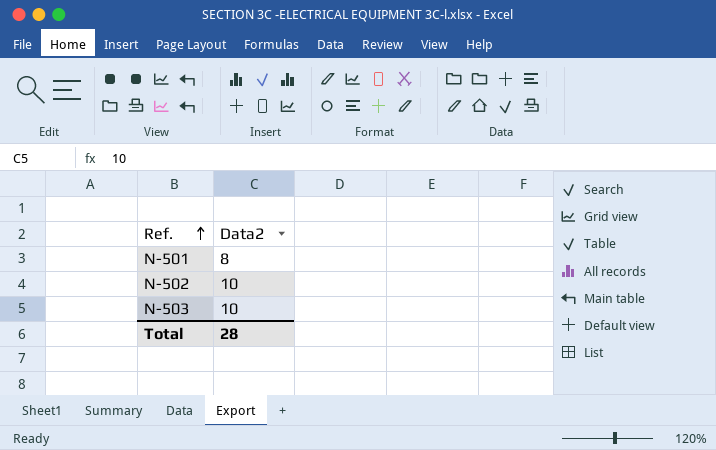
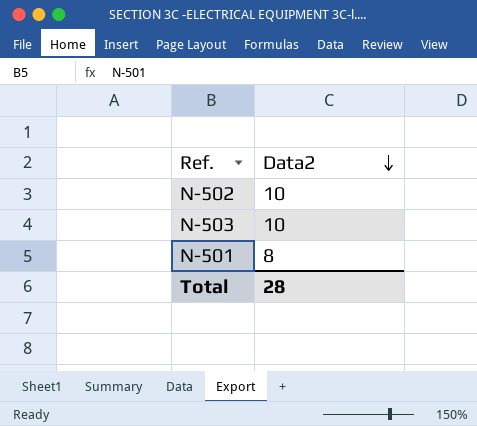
row order: Ref. ascending -> Data2 descending

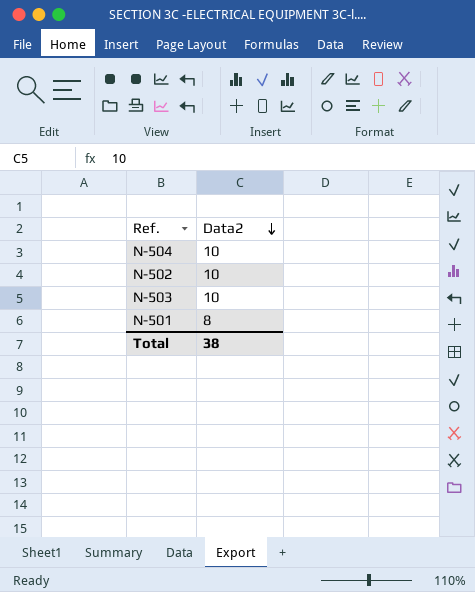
row N-504: none -> 10
Total | Data2: 28 -> 38

